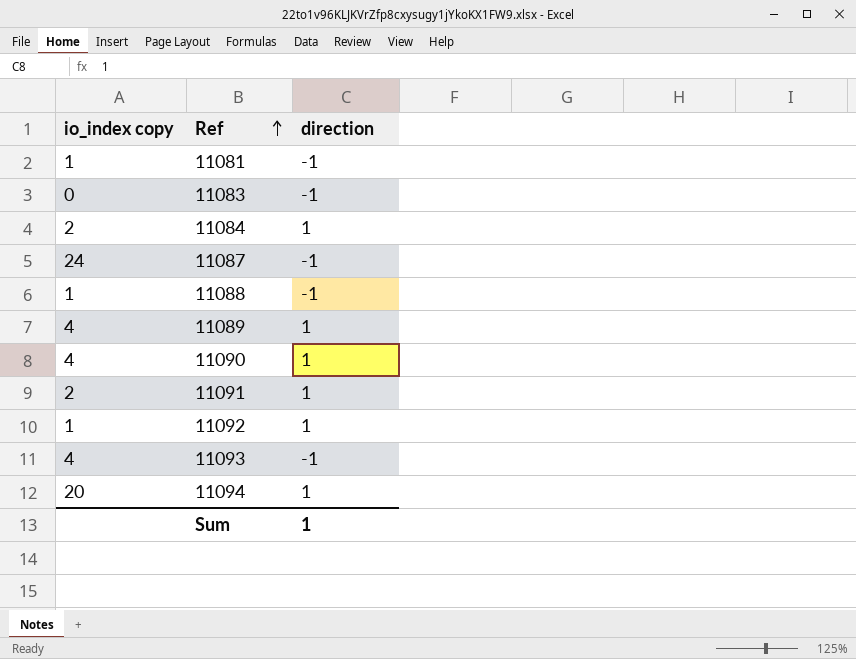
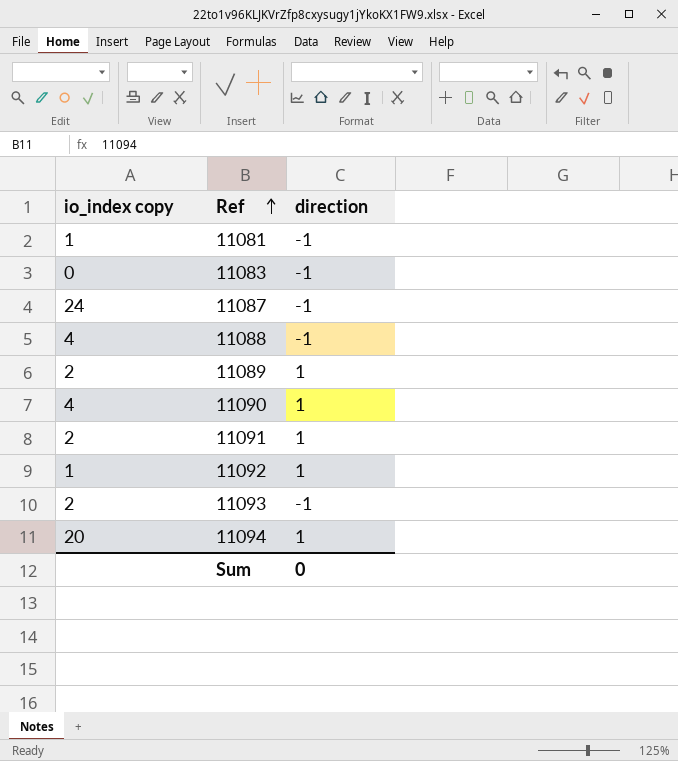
row 11084: 2 | 1 -> none
11088 | io_index copy: 1 -> 4
11089 | io_index copy: 4 -> 2
11093 | io_index copy: 4 -> 2
Sum | direction: 1 -> 0

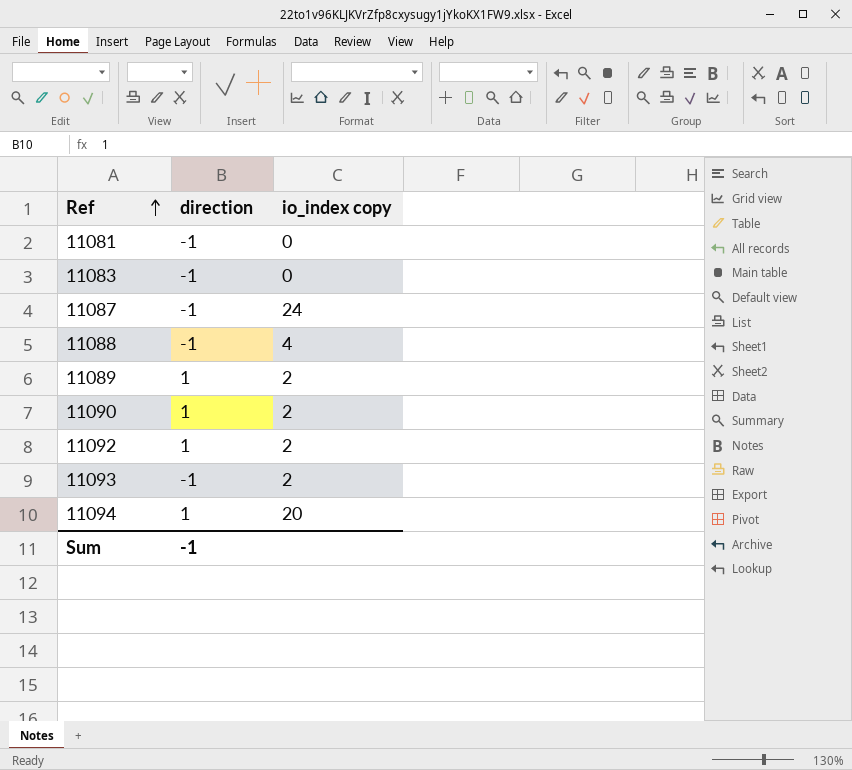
column io_index copy | position: 1 -> 3
row 11091: 2 | 1 -> none
11081 | io_index copy: 1 -> 0
11090 | io_index copy: 4 -> 2
11092 | io_index copy: 1 -> 2
Sum | direction: 0 -> -1

